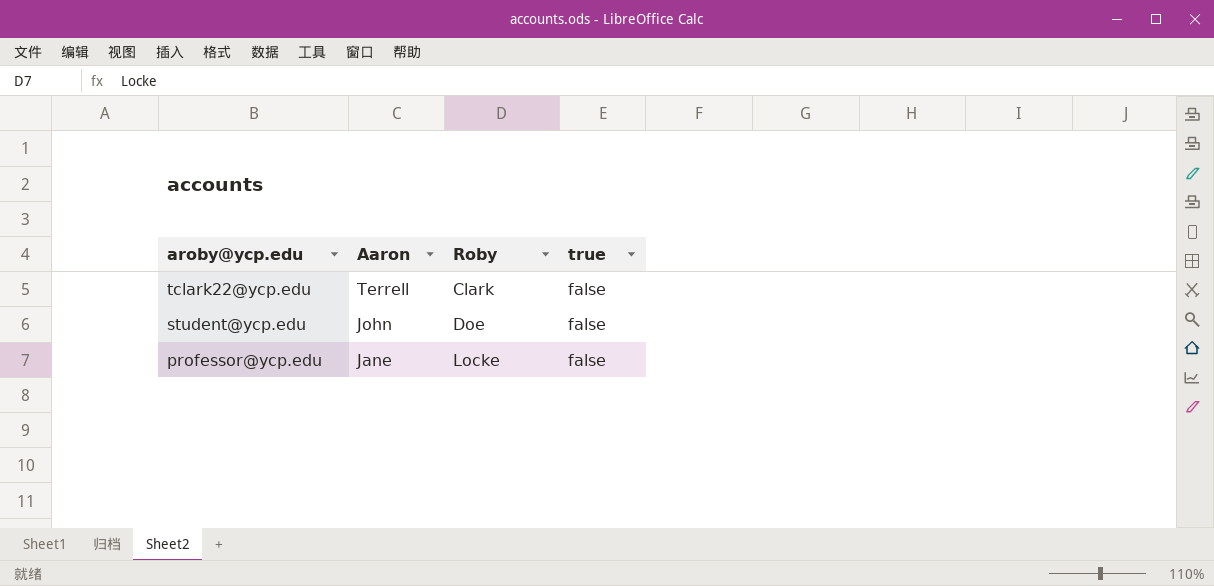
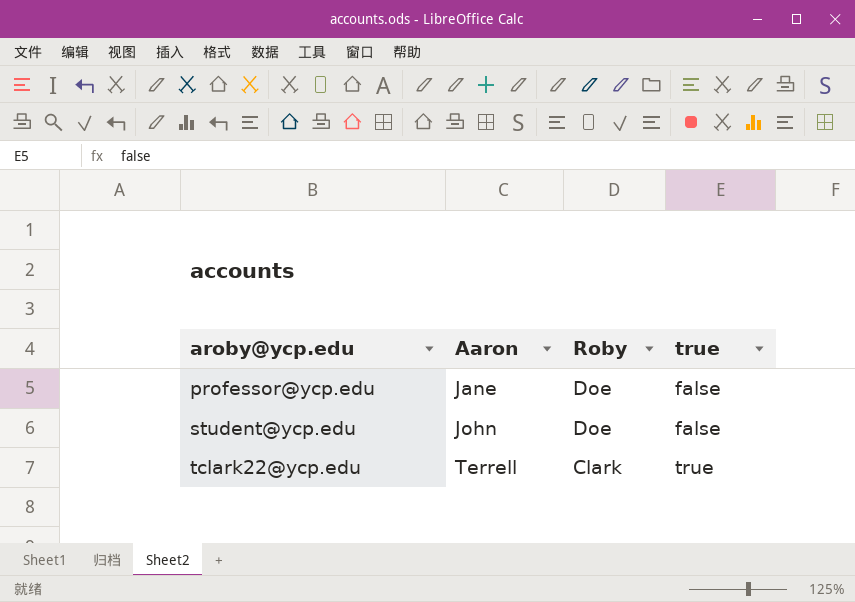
row order: aroby@ycp.edu descending -> aroby@ycp.edu ascending
professor@ycp.edu | Roby: Locke -> Doe
tclark22@ycp.edu | true: false -> true

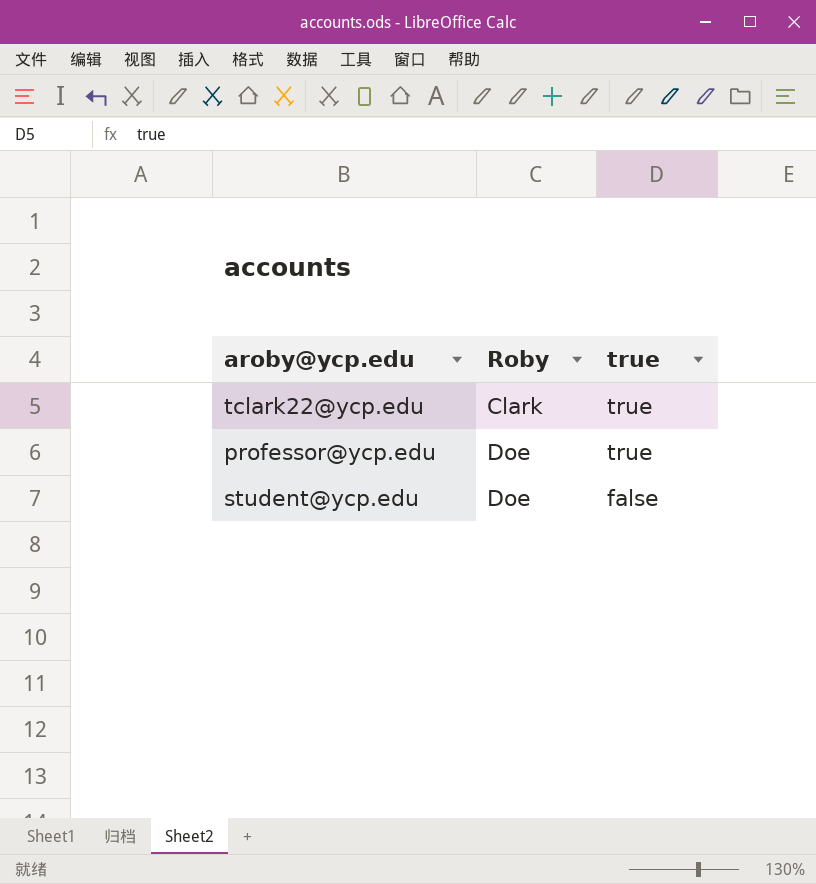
row order: aroby@ycp.edu ascending -> Roby ascending
column Aaron | position: 2 -> none
professor@ycp.edu | true: false -> true

